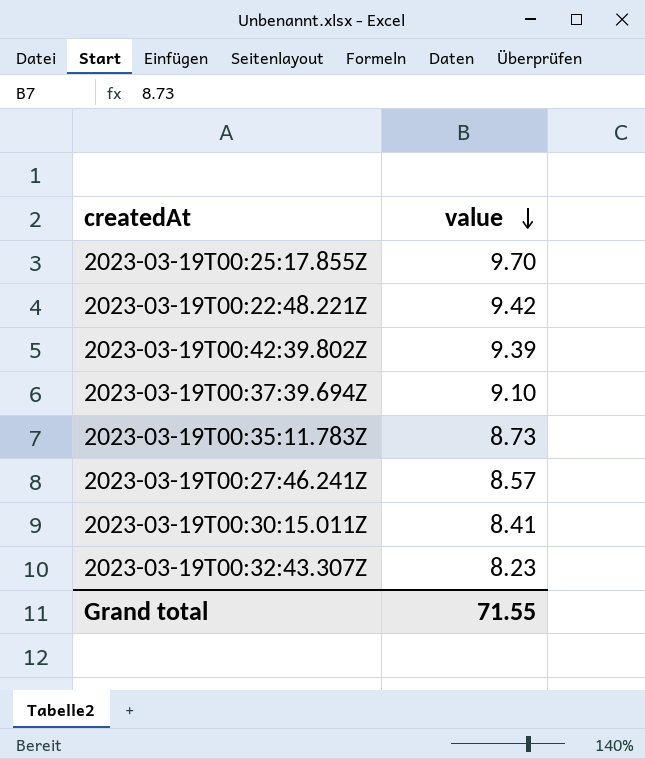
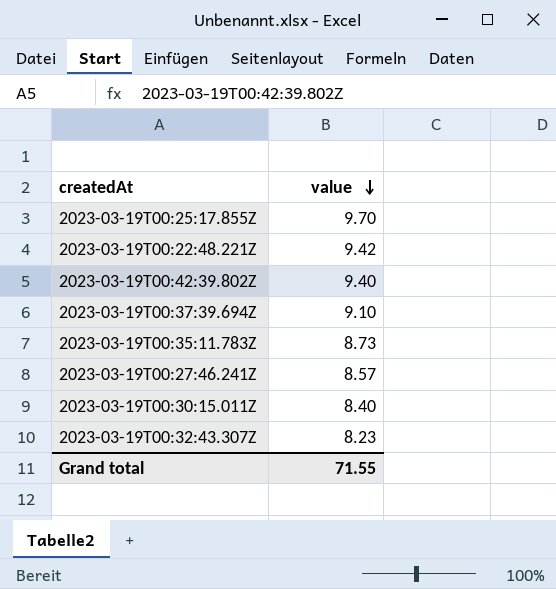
2023-03-19T00:42:39.802Z | value: 9.39 -> 9.40
2023-03-19T00:30:15.011Z | value: 8.41 -> 8.40

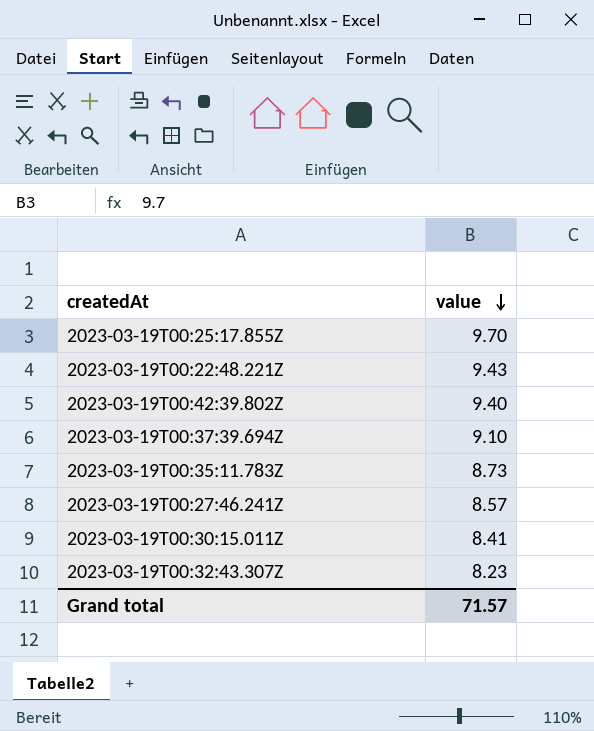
2023-03-19T00:22:48.221Z | value: 9.42 -> 9.43
2023-03-19T00:30:15.011Z | value: 8.40 -> 8.41
Grand total | value: 71.55 -> 71.57

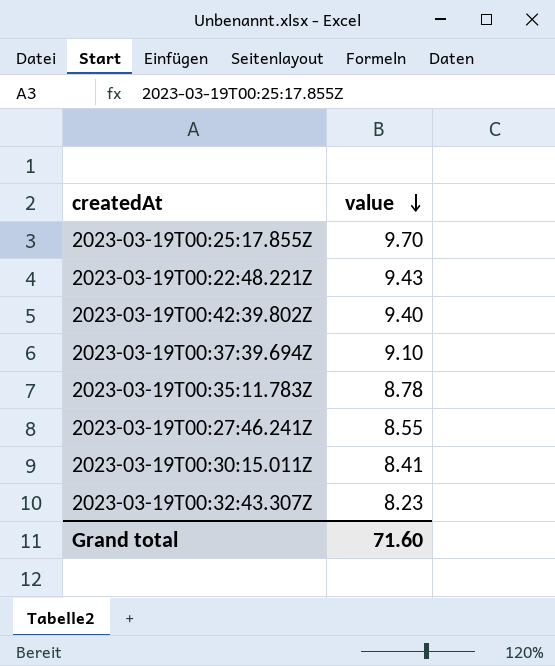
2023-03-19T00:35:11.783Z | value: 8.73 -> 8.78
2023-03-19T00:27:46.241Z | value: 8.57 -> 8.55
Grand total | value: 71.57 -> 71.60

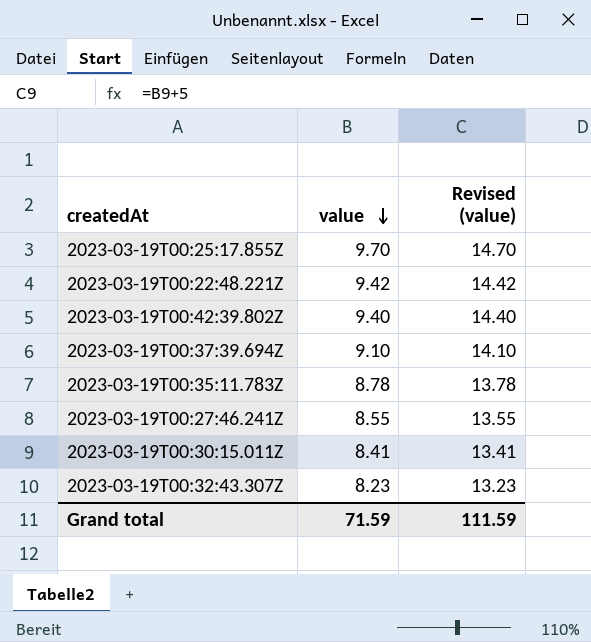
column Revised (value) | formula: none -> [value] + 5
2023-03-19T00:22:48.221Z | value: 9.43 -> 9.42
Grand total | value: 71.60 -> 71.59

